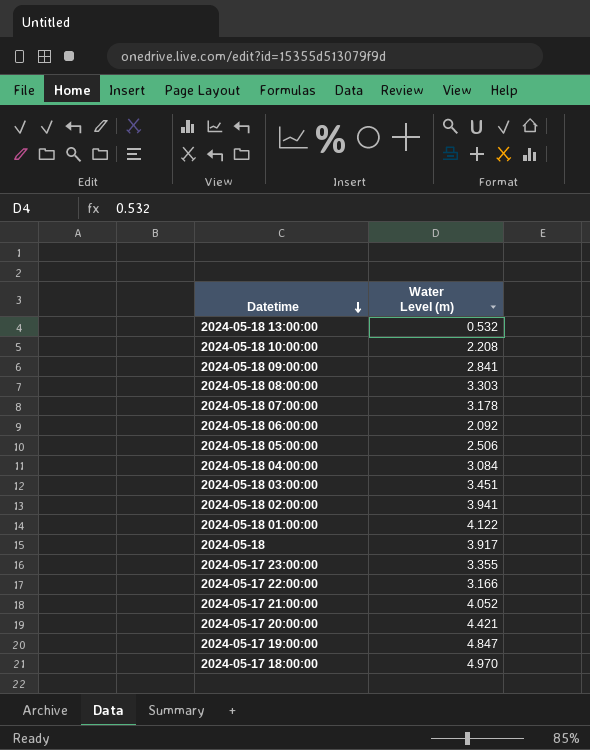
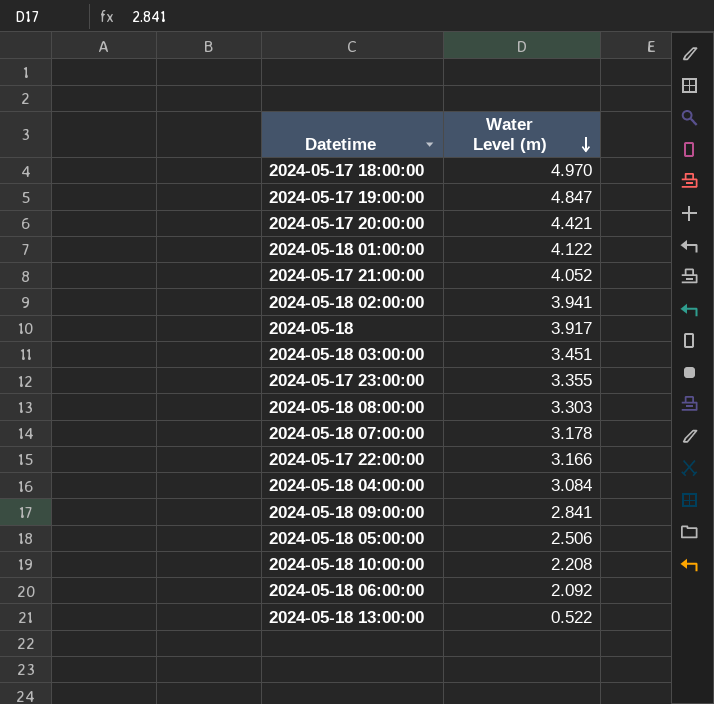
row order: Datetime descending -> Water Level (m) descending
2024-05-18 13:00:00 | Water Level (m): 0.532 -> 0.522

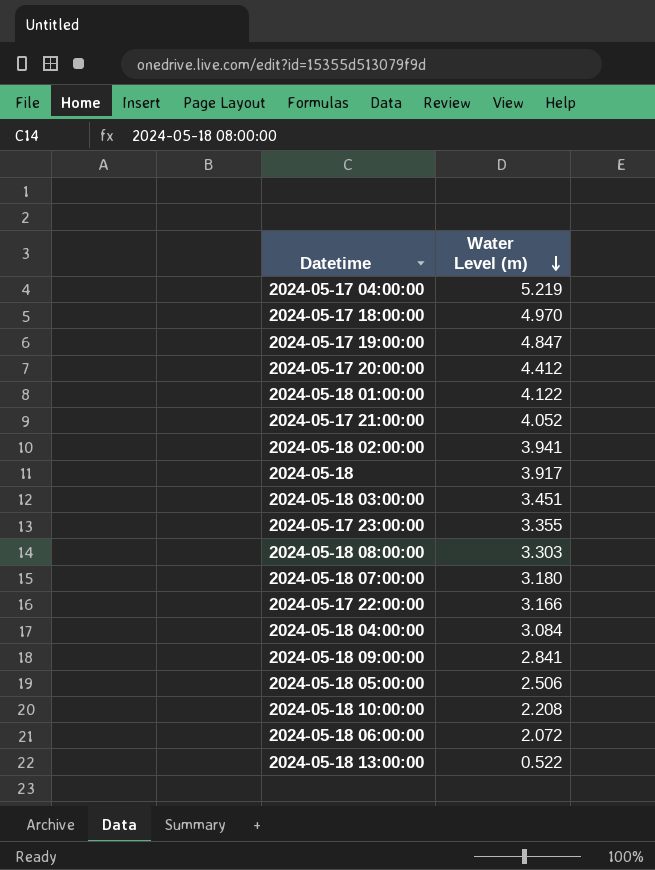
row 2024-05-17 04:00:00: none -> 5.219
2024-05-17 20:00:00 | Water Level (m): 4.421 -> 4.412
2024-05-18 07:00:00 | Water Level (m): 3.178 -> 3.180
2024-05-18 06:00:00 | Water Level (m): 2.092 -> 2.072

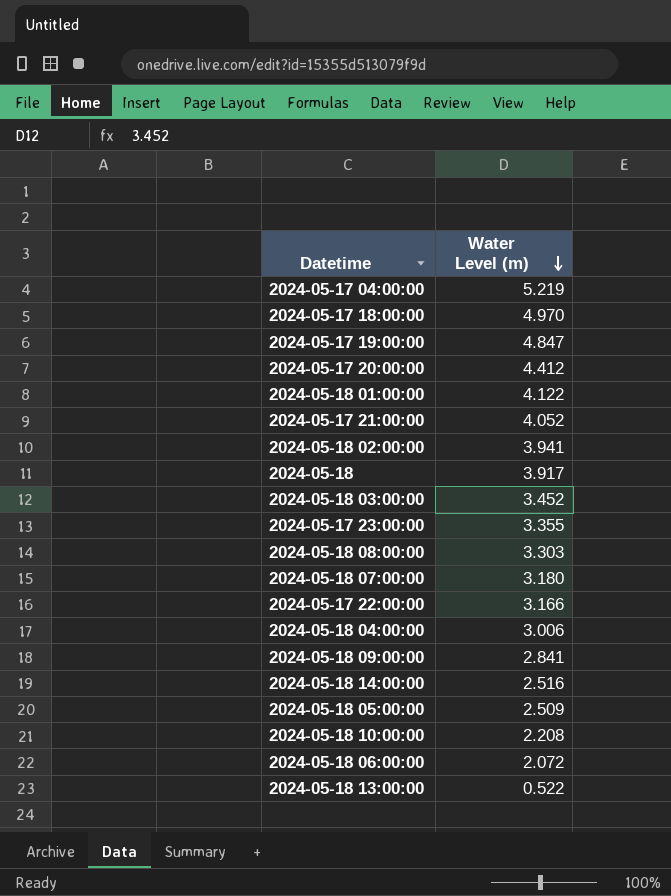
2024-05-18 03:00:00 | Water Level (m): 3.451 -> 3.452
2024-05-18 04:00:00 | Water Level (m): 3.084 -> 3.006
row 2024-05-18 14:00:00: none -> 2.516
2024-05-18 05:00:00 | Water Level (m): 2.506 -> 2.509

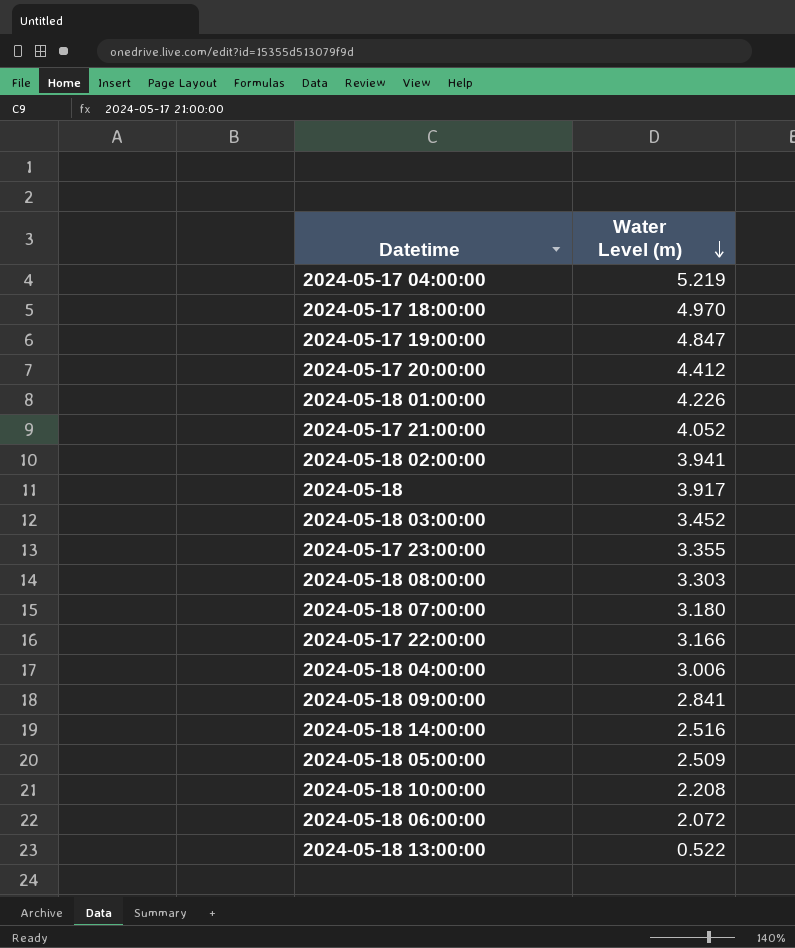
2024-05-18 01:00:00 | Water Level (m): 4.122 -> 4.226

